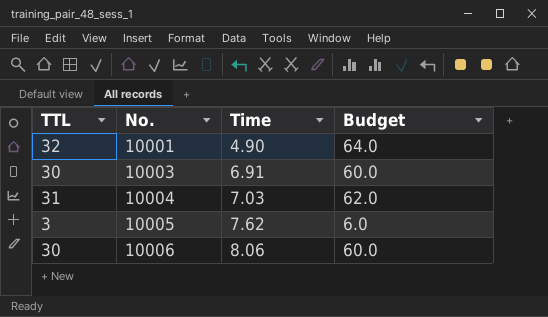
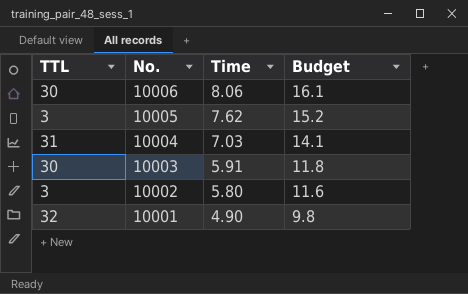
row order: No. ascending -> No. descending
column Budget | formula: [TTL] * 2 -> [Time] * 2
10003 | Time: 6.91 -> 5.91
row 10002: none -> 3 | 5.80 | 11.6

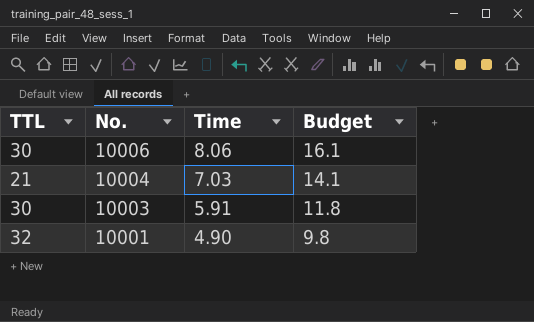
row 10005: 3 | 7.62 | 15.2 -> none
row 10002: 3 | 5.80 | 11.6 -> none
10004 | TTL: 31 -> 21

